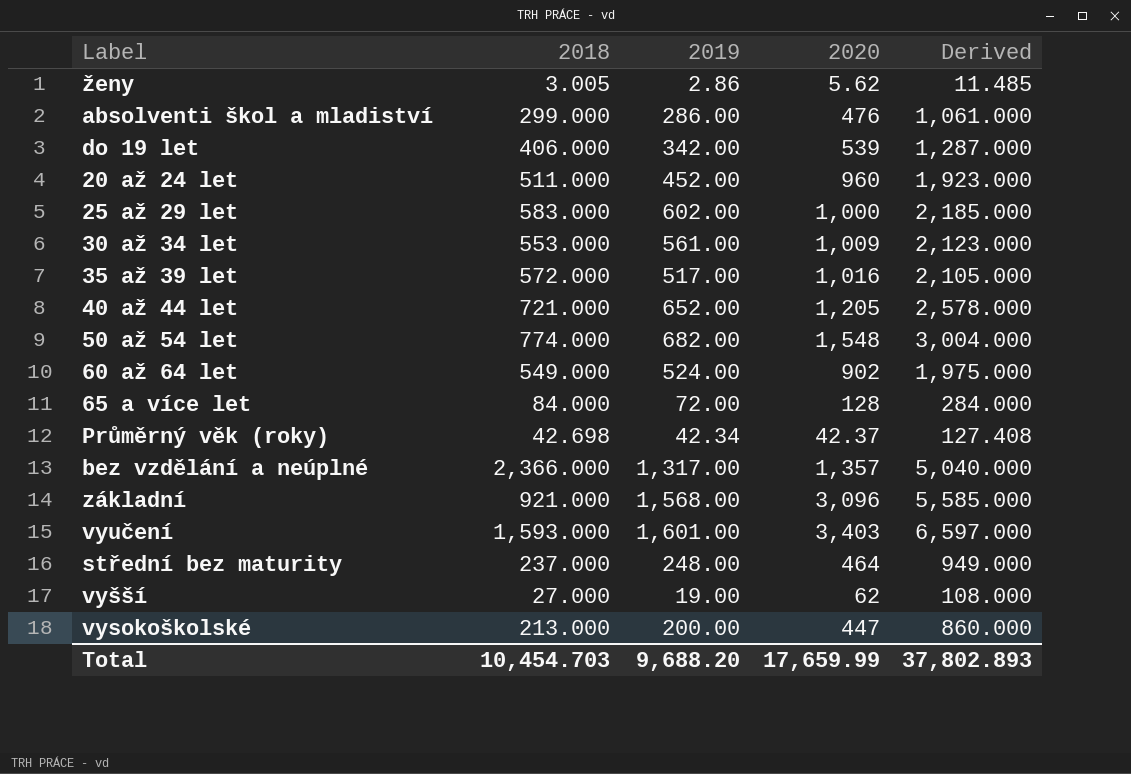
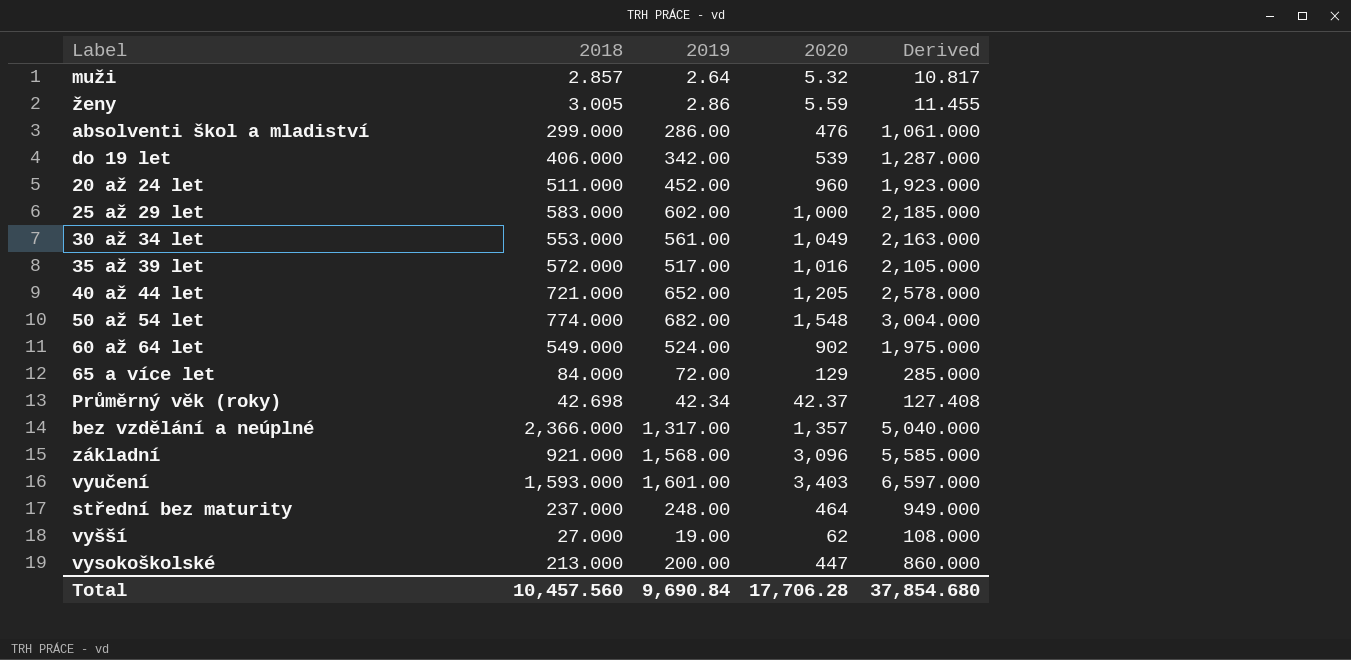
row muži: none -> 2.857 | 2.64 | 5.32 | 10.817
ženy | 2020: 5.62 -> 5.59
ženy | Derived: 11.485 -> 11.455
30 až 34 let | 2020: 1,009 -> 1,049
30 až 34 let | Derived: 2,123.000 -> 2,163.000
65 a více let | 2020: 128 -> 129
65 a více let | Derived: 284.000 -> 285.000
Total | 2018: 10,454.703 -> 10,457.560
Total | 2019: 9,688.20 -> 9,690.84
Total | 2020: 17,659.99 -> 17,706.28
Total | Derived: 37,802.893 -> 37,854.680

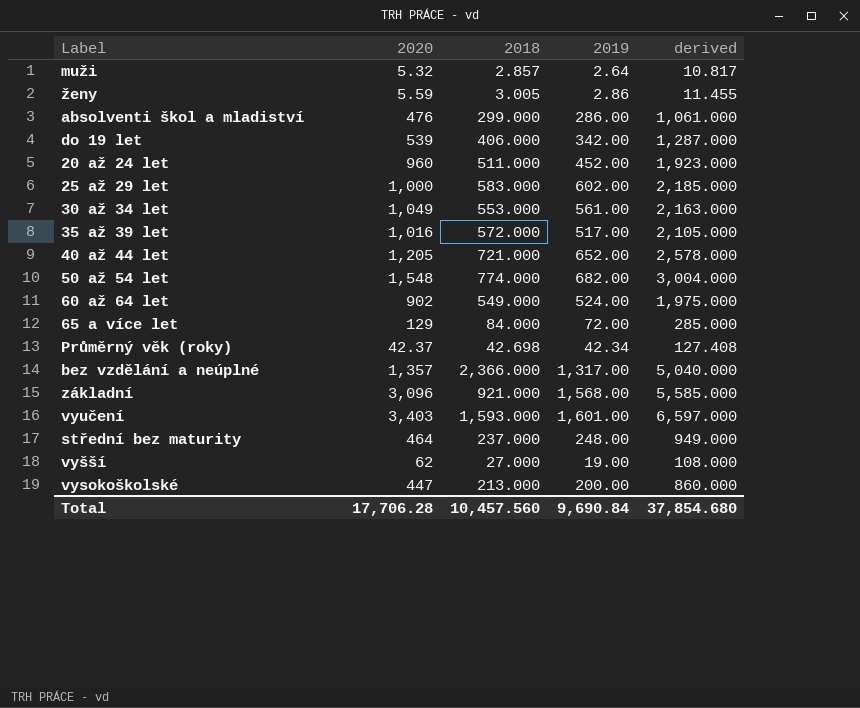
column 2020 | position: 4 -> 2
column name: Derived -> derived

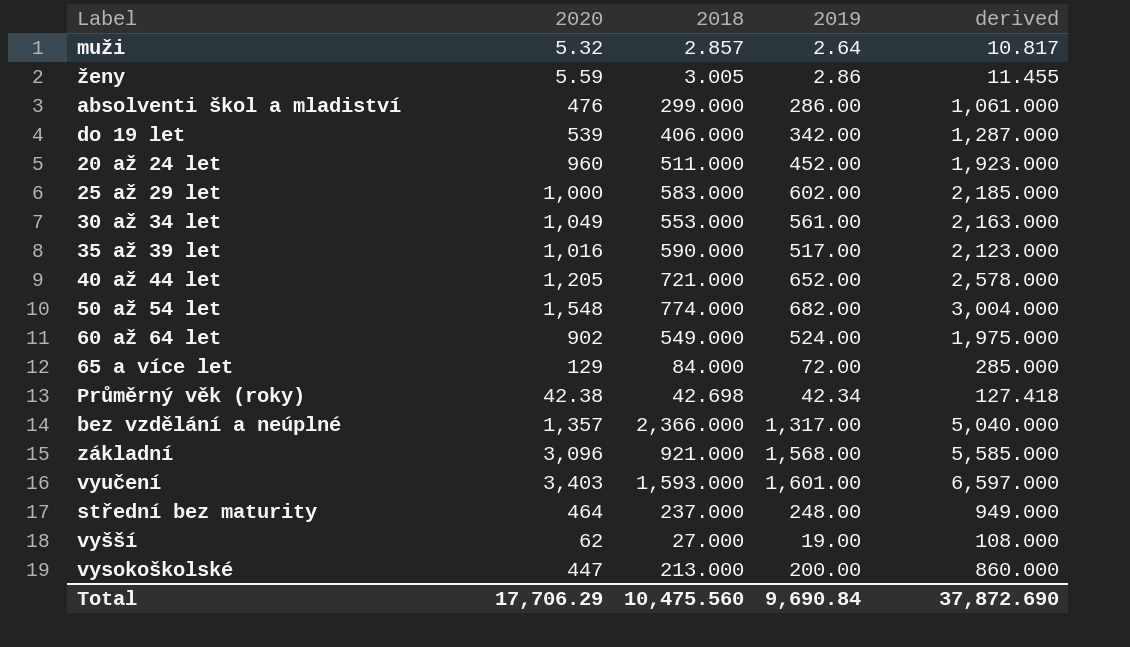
35 až 39 let | 2018: 572.000 -> 590.000
35 až 39 let | derived: 2,105.000 -> 2,123.000
Průměrný věk (roky) | 2020: 42.37 -> 42.38
Průměrný věk (roky) | derived: 127.408 -> 127.418
Total | 2020: 17,706.28 -> 17,706.29
Total | 2018: 10,457.560 -> 10,475.560
Total | derived: 37,854.680 -> 37,872.690

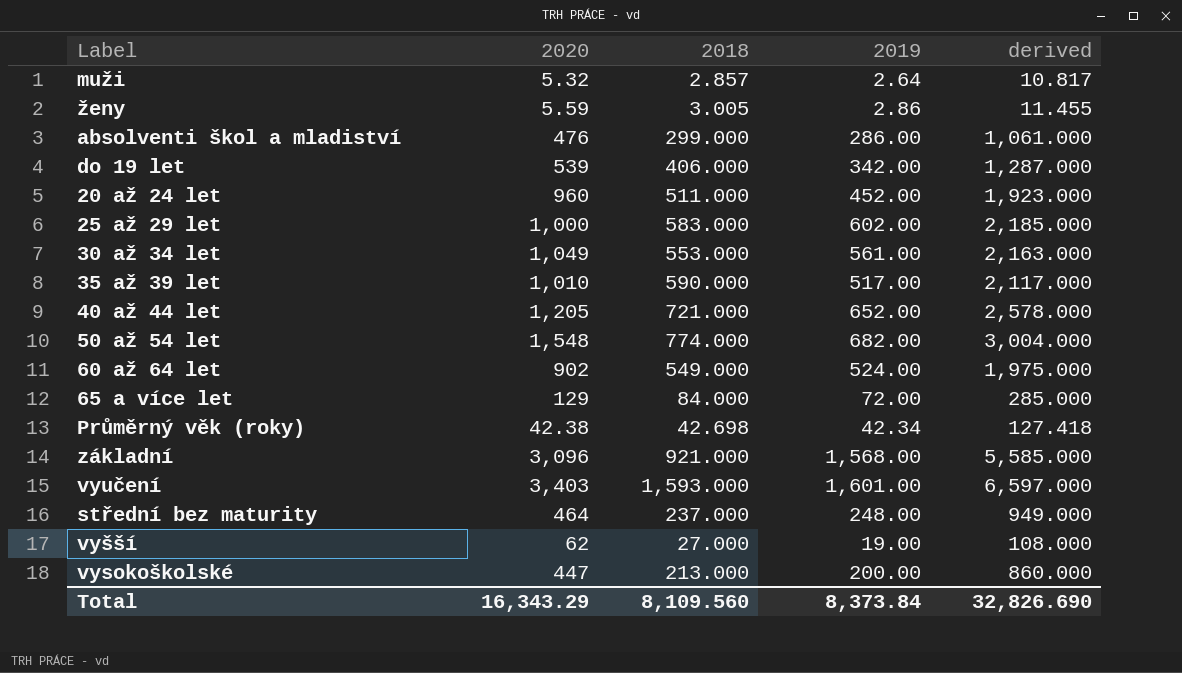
row bez vzdělání a neúplné: 1,357 | 2,366.000 | 1,317.00 | 5,040.000 -> none
35 až 39 let | 2020: 1,016 -> 1,010
35 až 39 let | derived: 2,123.000 -> 2,117.000
Total | 2020: 17,706.29 -> 16,343.29
Total | 2018: 10,475.560 -> 8,109.560
Total | 2019: 9,690.84 -> 8,373.84
Total | derived: 37,872.690 -> 32,826.690

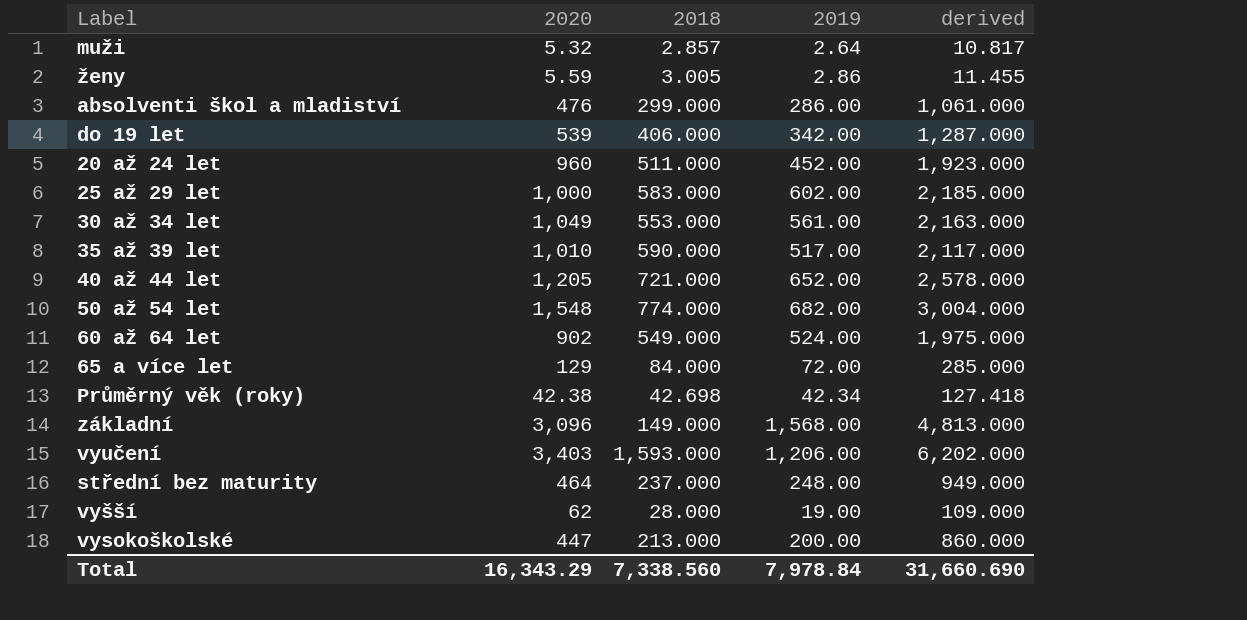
základní | 2018: 921.000 -> 149.000
základní | derived: 5,585.000 -> 4,813.000
vyučení | 2019: 1,601.00 -> 1,206.00
vyučení | derived: 6,597.000 -> 6,202.000
vyšší | 2018: 27.000 -> 28.000
vyšší | derived: 108.000 -> 109.000
Total | 2018: 8,109.560 -> 7,338.560
Total | 2019: 8,373.84 -> 7,978.84
Total | derived: 32,826.690 -> 31,660.690

